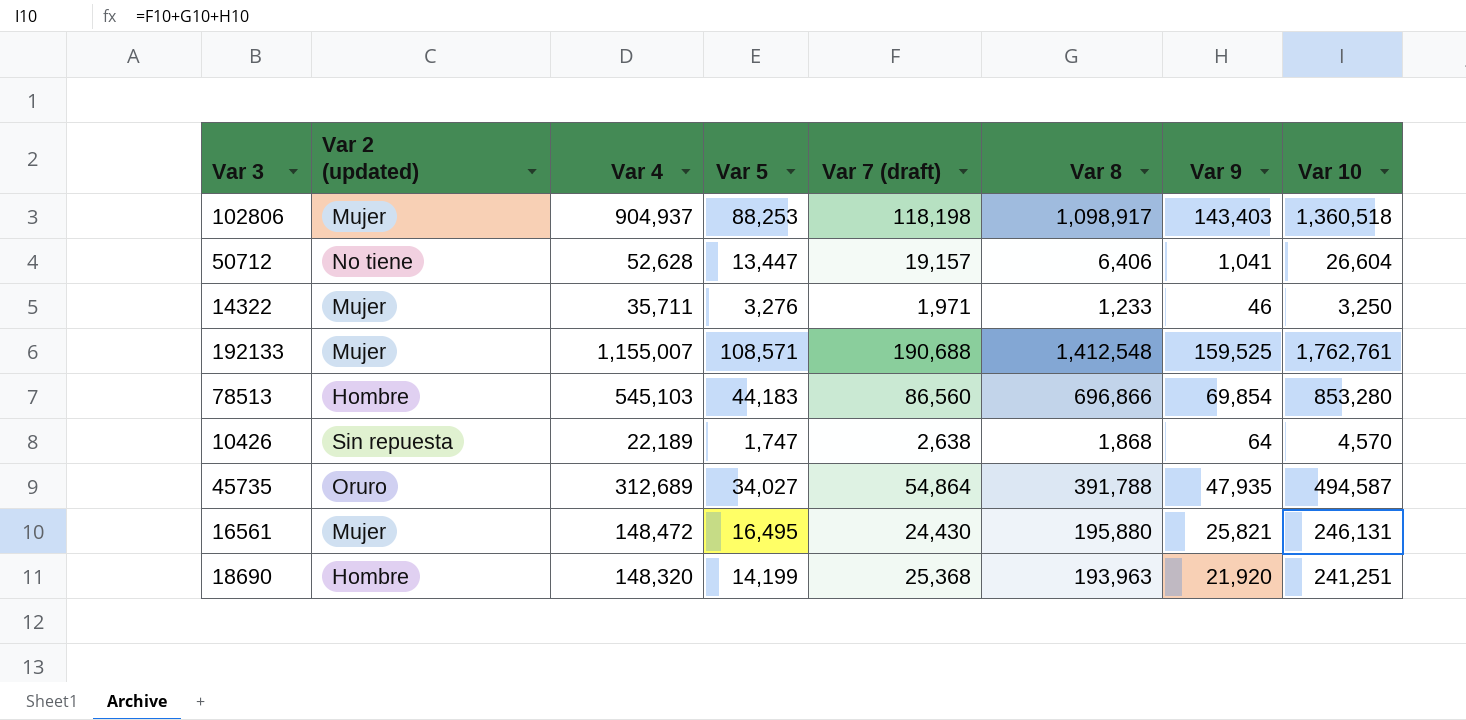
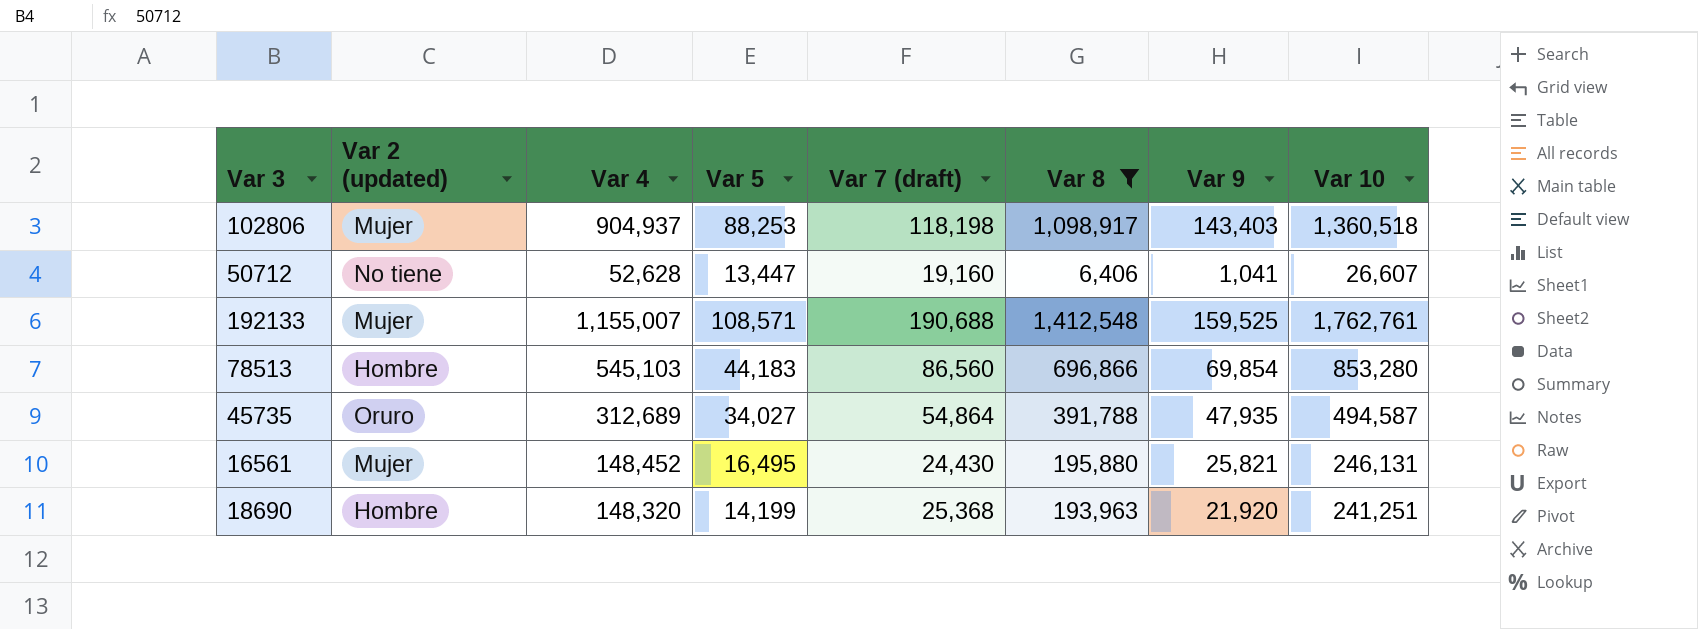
filter: none -> Var 8 >= 6,406
50712 | Var 7 (draft): 19,157 -> 19,160
50712 | Var 10: 26,604 -> 26,607
16561 | Var 4: 148,472 -> 148,452

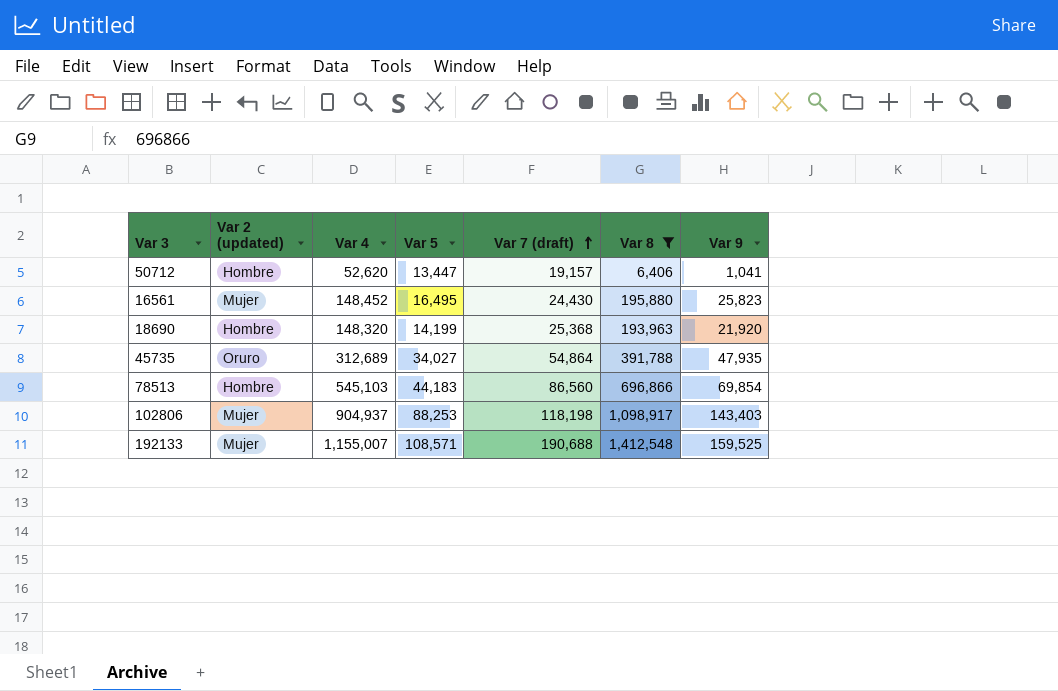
row order: none -> Var 7 (draft) ascending
column Var 10 | formula: [Var 7 (draft)] + [Var 8] + [Var 9] -> none
50712 | Var 2 (updated): No tiene -> Hombre
50712 | Var 4: 52,628 -> 52,620
50712 | Var 7 (draft): 19,160 -> 19,157
16561 | Var 9: 25,821 -> 25,823

